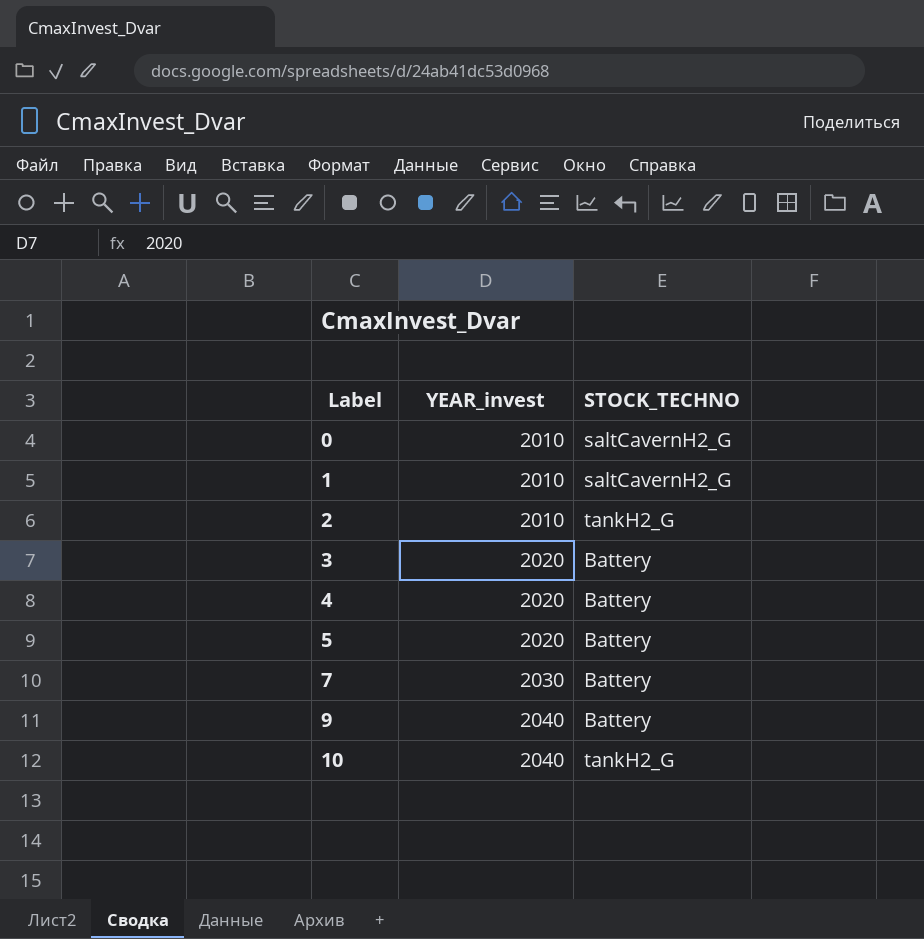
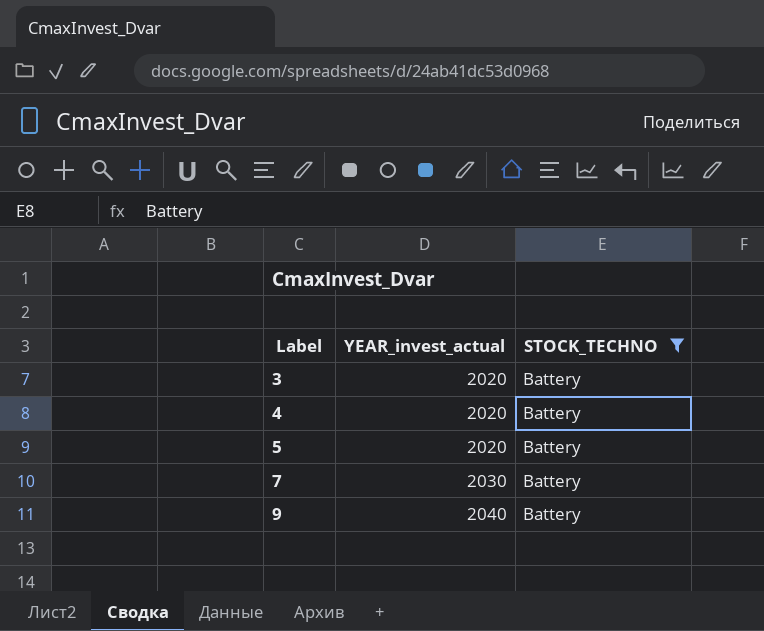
filter: none -> STOCK_TECHNO = Battery
column name: YEAR_invest -> YEAR_invest_actual

